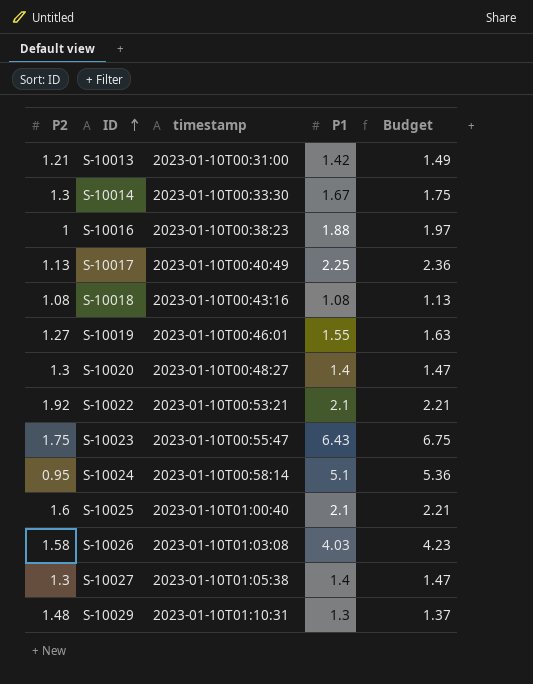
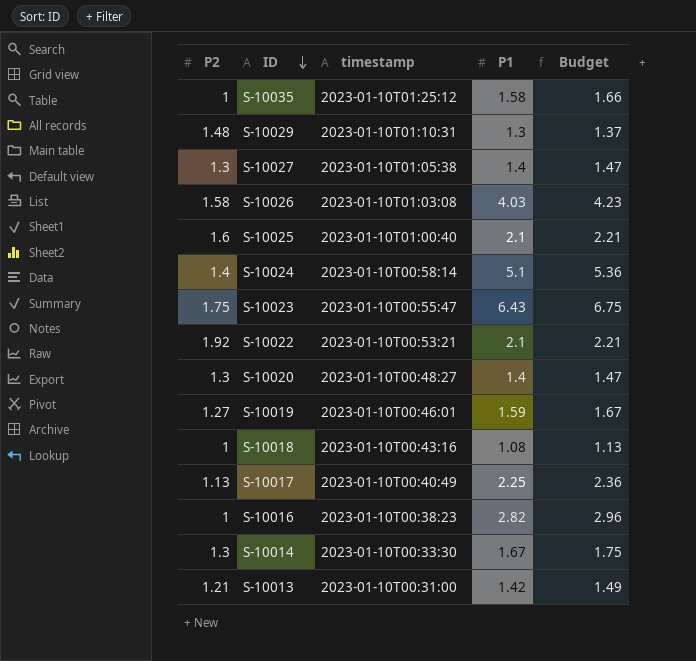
row order: ID ascending -> ID descending
row S-10035: none -> 1 | 2023-01-10T01:25:12 | 1.58 | 1.66
S-10024 | P2: 0.95 -> 1.4
S-10019 | P1: 1.55 -> 1.59
S-10019 | Budget: 1.63 -> 1.67
S-10018 | P2: 1.08 -> 1
S-10016 | P1: 1.88 -> 2.82
S-10016 | Budget: 1.97 -> 2.96

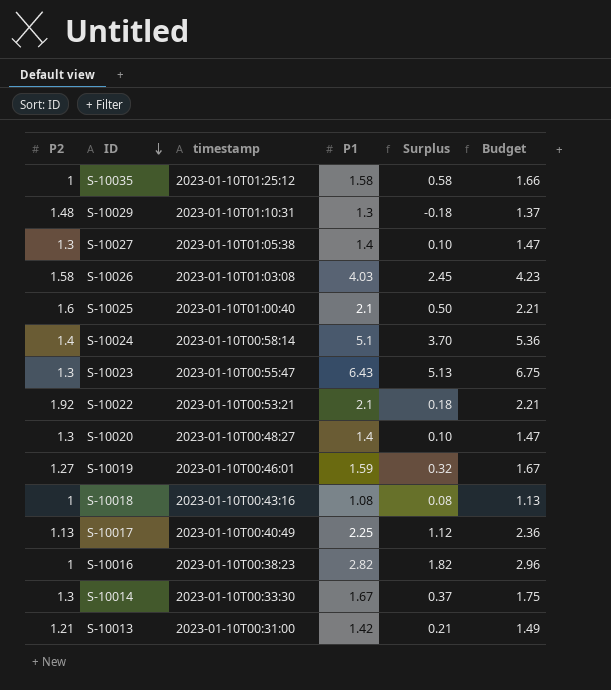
column Surplus | formula: none -> [P1] - [P2]
S-10023 | P2: 1.75 -> 1.3

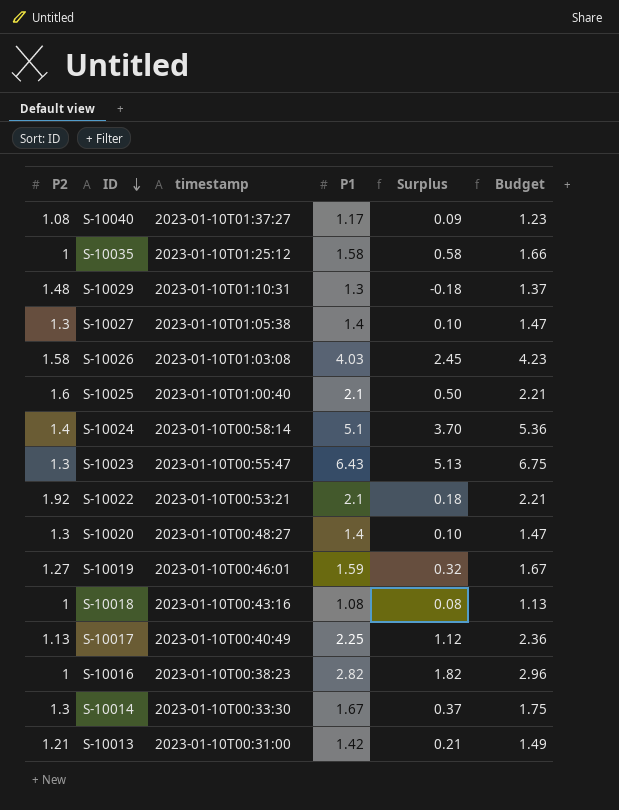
row S-10040: none -> 1.08 | 2023-01-10T01:37:27 | 1.17 | 0.09 | 1.23

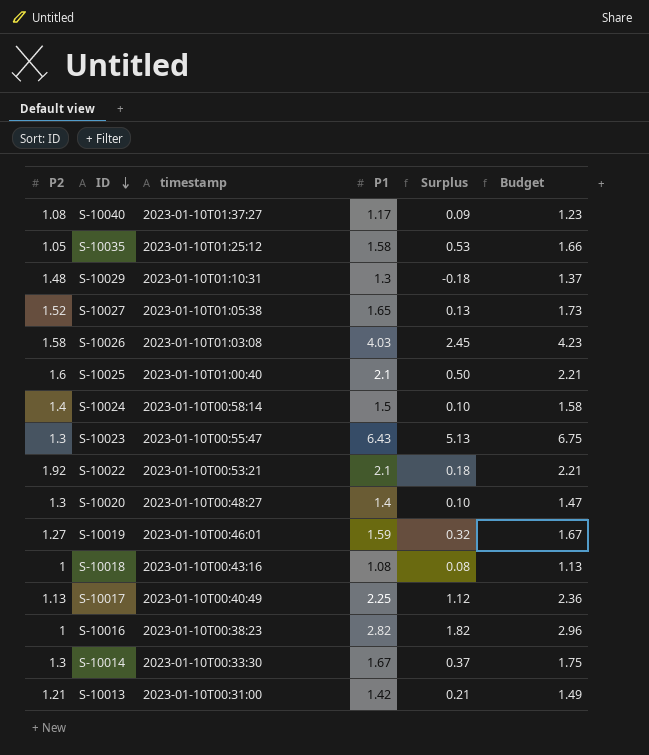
S-10035 | P2: 1 -> 1.05
S-10035 | Surplus: 0.58 -> 0.53
S-10027 | P2: 1.3 -> 1.52
S-10027 | P1: 1.4 -> 1.65
S-10027 | Surplus: 0.10 -> 0.13
S-10027 | Budget: 1.47 -> 1.73
S-10024 | P1: 5.1 -> 1.5
S-10024 | Surplus: 3.70 -> 0.10
S-10024 | Budget: 5.36 -> 1.58

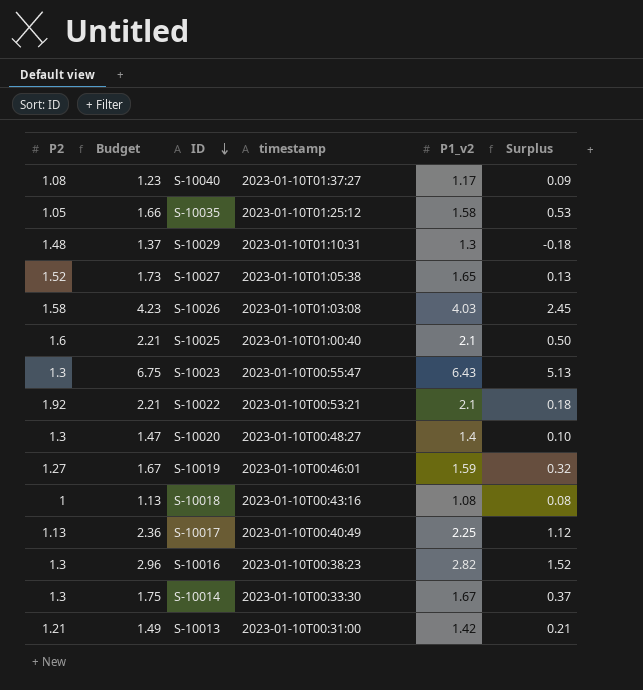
column Budget | position: 6 -> 2
column name: P1 -> P1_v2
row S-10024: 1.4 | 2023-01-10T00:58:14 | 1.5 | 0.10 | 1.58 -> none
S-10016 | P2: 1 -> 1.3
S-10016 | Surplus: 1.82 -> 1.52

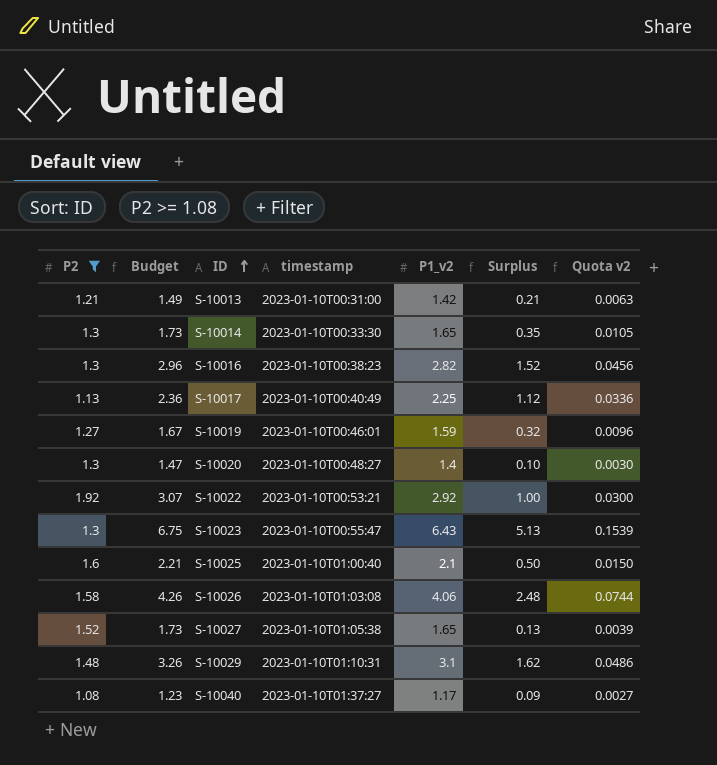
filter: none -> P2 >= 1.08
row order: ID descending -> ID ascending
column Quota v2 | formula: none -> [Surplus] * 0.03
S-10014 | Budget: 1.75 -> 1.73
S-10014 | P1_v2: 1.67 -> 1.65
S-10014 | Surplus: 0.37 -> 0.35
S-10022 | Budget: 2.21 -> 3.07
S-10022 | P1_v2: 2.1 -> 2.92
S-10022 | Surplus: 0.18 -> 1.00
S-10026 | Budget: 4.23 -> 4.26
S-10026 | P1_v2: 4.03 -> 4.06
S-10026 | Surplus: 2.45 -> 2.48
S-10029 | Budget: 1.37 -> 3.26
S-10029 | P1_v2: 1.3 -> 3.1
S-10029 | Surplus: -0.18 -> 1.62

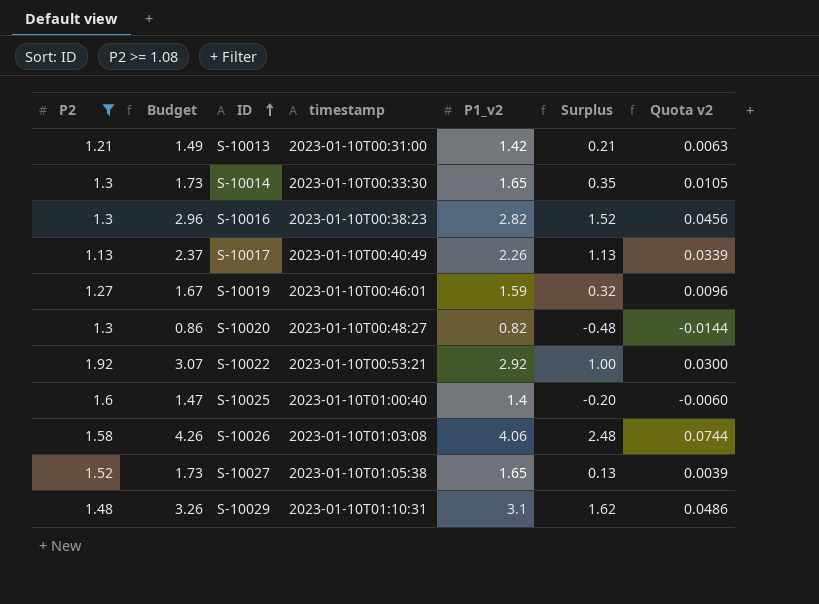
row S-10023: 1.3 | 6.75 | 2023-01-10T00:55:47 | 6.43 | 5.13 | 0.1539 -> none
row S-10040: 1.08 | 1.23 | 2023-01-10T01:37:27 | 1.17 | 0.09 | 0.0027 -> none
S-10017 | Budget: 2.36 -> 2.37
S-10017 | P1_v2: 2.25 -> 2.26
S-10017 | Surplus: 1.12 -> 1.13
S-10017 | Quota v2: 0.0336 -> 0.0339
S-10020 | Budget: 1.47 -> 0.86
S-10020 | P1_v2: 1.4 -> 0.82
S-10020 | Surplus: 0.10 -> -0.48
S-10020 | Quota v2: 0.0030 -> -0.0144
S-10025 | Budget: 2.21 -> 1.47
S-10025 | P1_v2: 2.1 -> 1.4
S-10025 | Surplus: 0.50 -> -0.20
S-10025 | Quota v2: 0.0150 -> -0.0060

